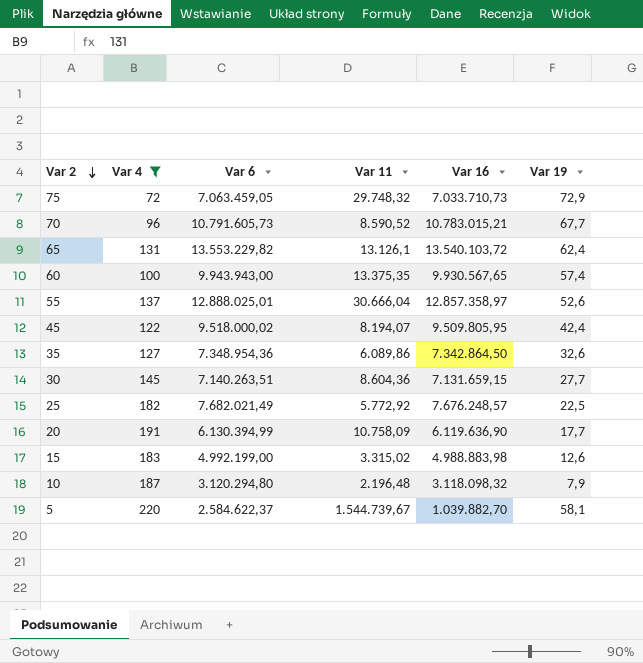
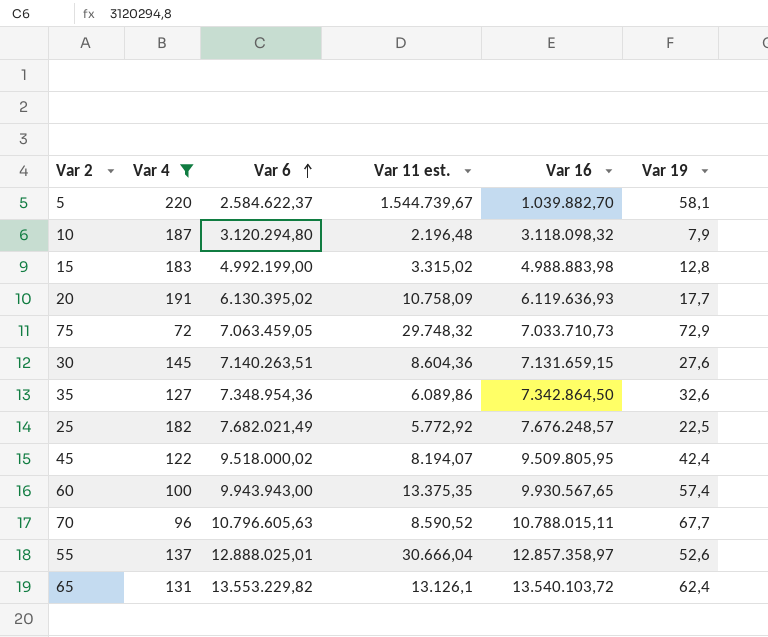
row order: Var 2 descending -> Var 6 ascending
column name: Var 11 -> Var 11 est.
15 | Var 19: 12,6 -> 12,8
20 | Var 6: 6.130.394,99 -> 6.130.395,02
20 | Var 16: 6.119.636,90 -> 6.119.636,93
30 | Var 19: 27,7 -> 27,6
70 | Var 6: 10.791.605,73 -> 10.796.605,63
70 | Var 16: 10.783.015,21 -> 10.788.015,11

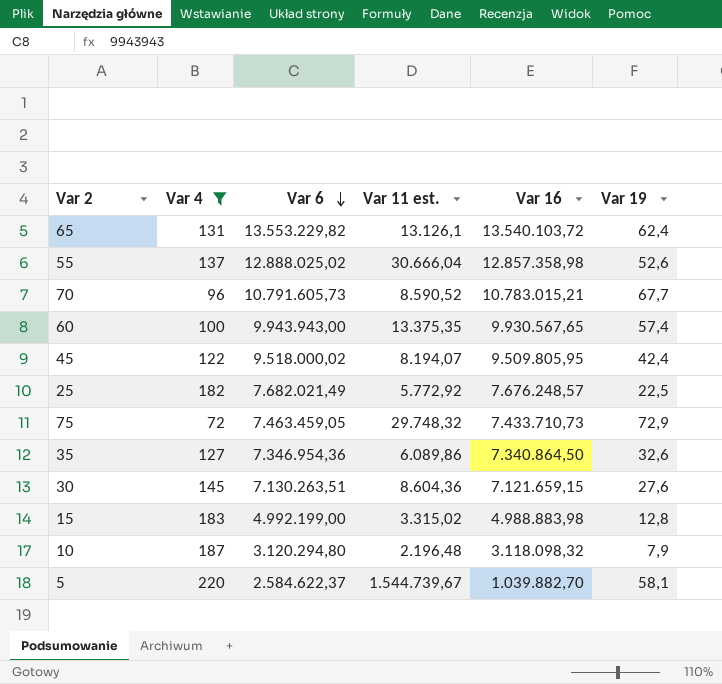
row order: Var 6 ascending -> Var 6 descending
row 20: 191 | 6.130.395,02 | 10.758,09 | 6.119.636,93 | 17,7 -> none
55 | Var 6: 12.888.025,01 -> 12.888.025,02
55 | Var 16: 12.857.358,97 -> 12.857.358,98
70 | Var 6: 10.796.605,63 -> 10.791.605,73
70 | Var 16: 10.788.015,11 -> 10.783.015,21
75 | Var 6: 7.063.459,05 -> 7.463.459,05
75 | Var 16: 7.033.710,73 -> 7.433.710,73
35 | Var 6: 7.348.954,36 -> 7.346.954,36
35 | Var 16: 7.342.864,50 -> 7.340.864,50
30 | Var 6: 7.140.263,51 -> 7.130.263,51
30 | Var 16: 7.131.659,15 -> 7.121.659,15

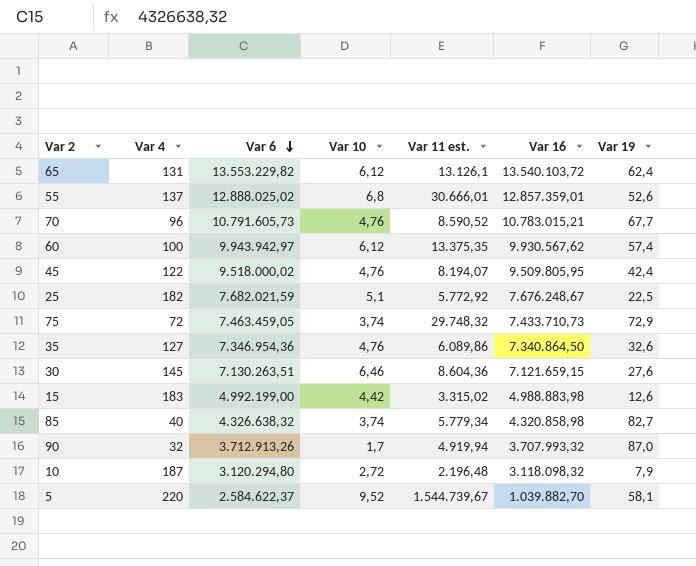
filter: Var 4 >= 72 -> none
column Var 10 | position: none -> 4
55 | Var 11 est.: 30.666,04 -> 30.666,01
55 | Var 16: 12.857.358,98 -> 12.857.359,01
60 | Var 6: 9.943.943,00 -> 9.943.942,97
60 | Var 16: 9.930.567,65 -> 9.930.567,62
25 | Var 6: 7.682.021,49 -> 7.682.021,59
25 | Var 16: 7.676.248,57 -> 7.676.248,67
15 | Var 19: 12,8 -> 12,6

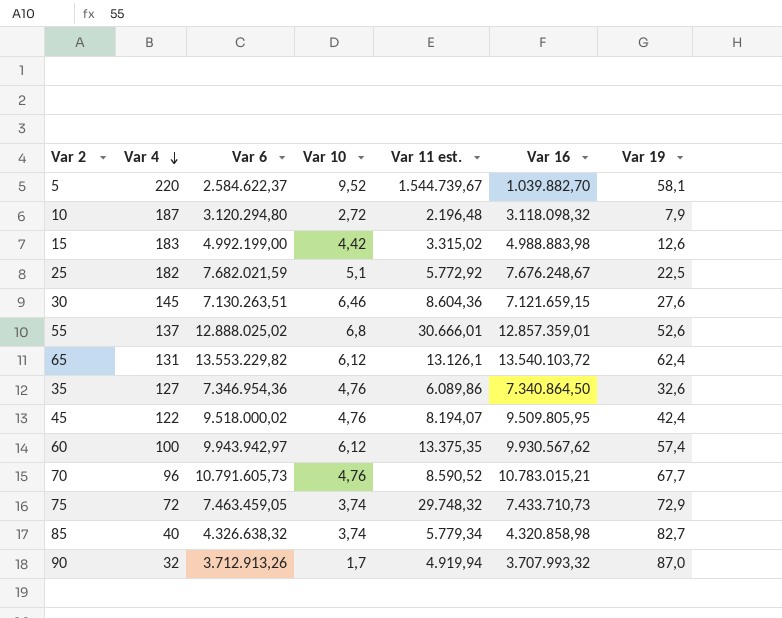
row order: Var 6 descending -> Var 4 descending

